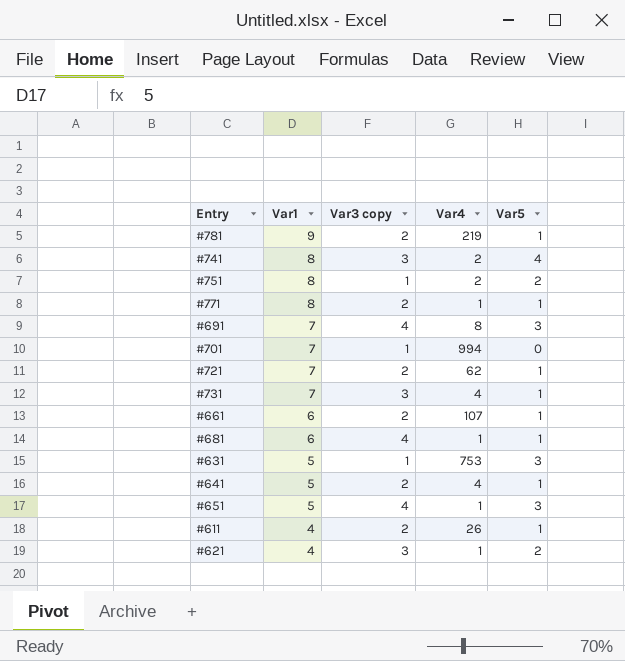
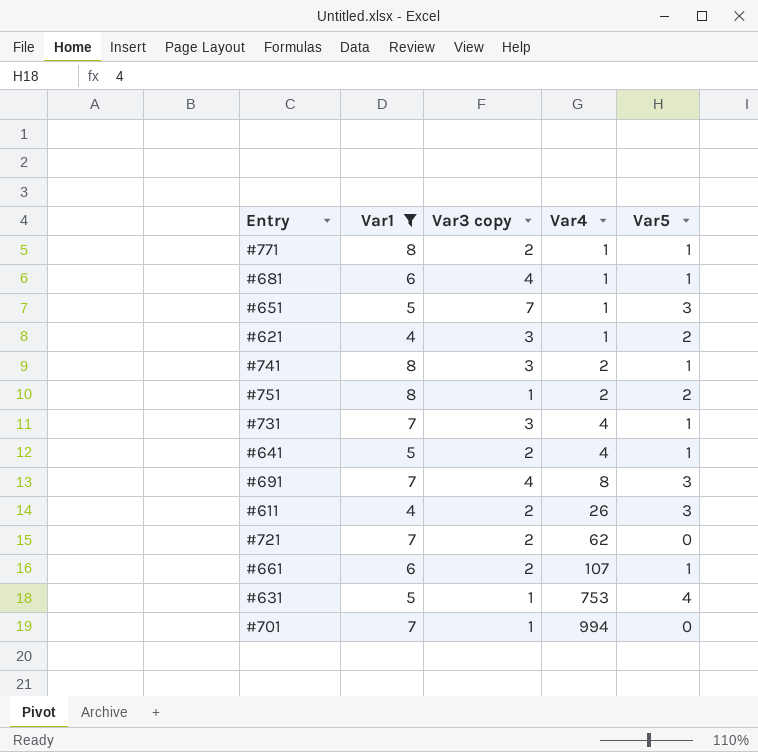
filter: none -> Var1 != 9
row order: Var1 descending -> Var4 ascending
#651 | Var3 copy: 4 -> 7
#741 | Var5: 4 -> 1
#611 | Var5: 1 -> 3
#721 | Var5: 1 -> 0
#631 | Var5: 3 -> 4

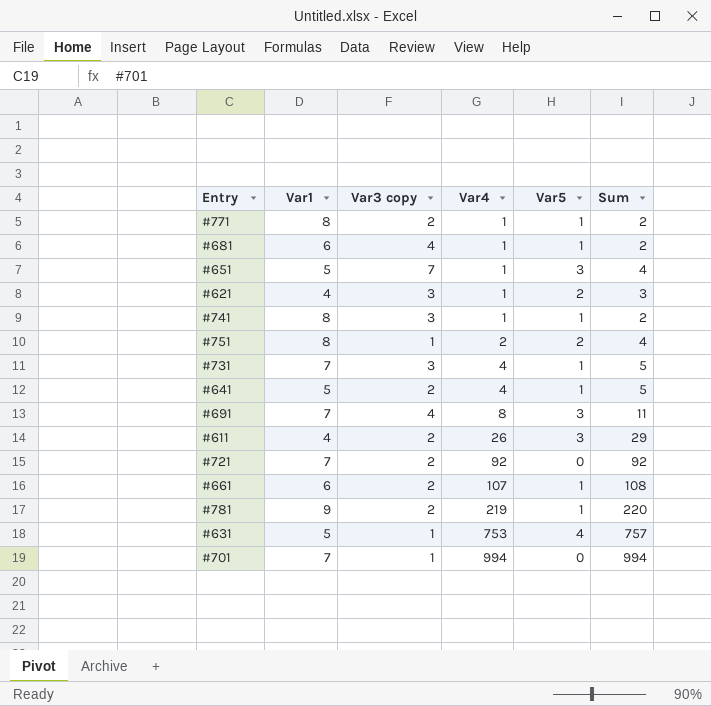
filter: Var1 != 9 -> none
column Sum | formula: none -> [Var4] + [Var5]
#741 | Var4: 2 -> 1
#721 | Var4: 62 -> 92

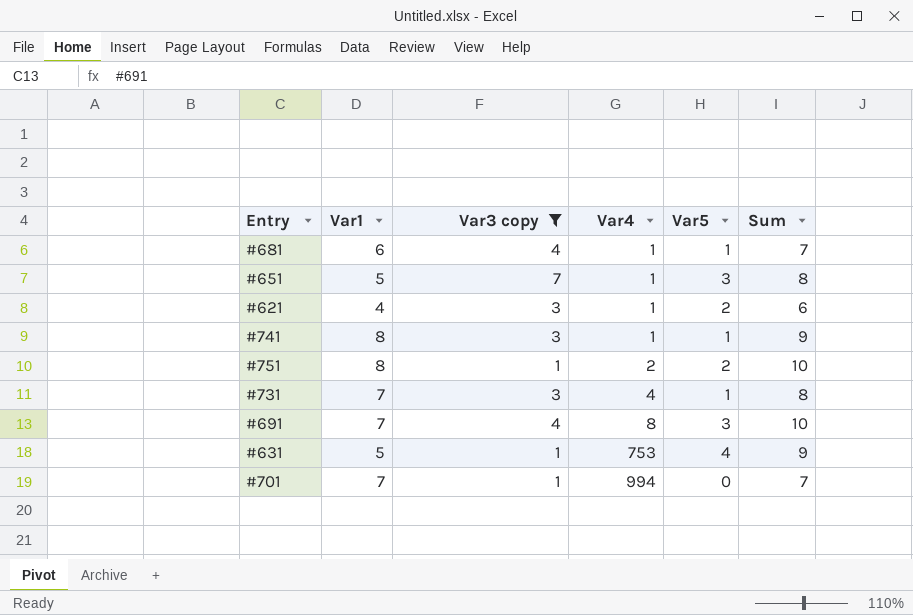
filter: none -> Var3 copy != 2
column Sum | formula: [Var4] + [Var5] -> [Var1] + [Var5]

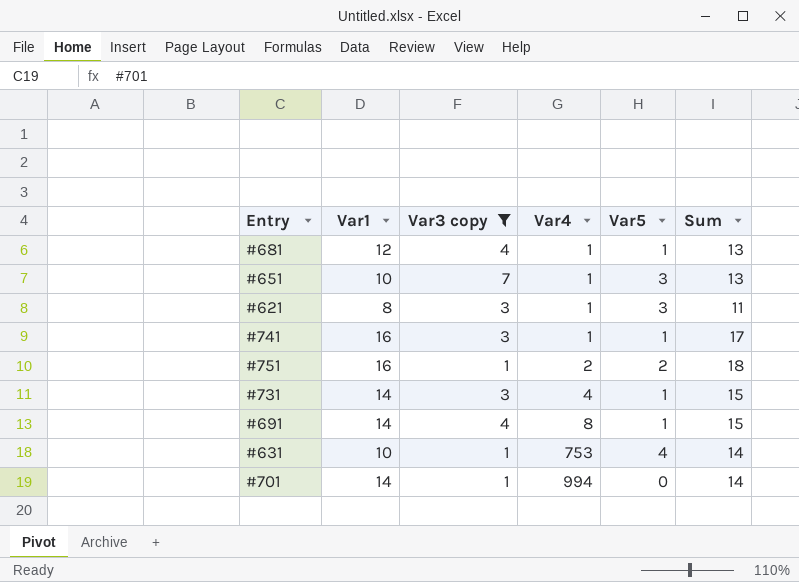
#681 | Var1: 6 -> 12
#681 | Sum: 7 -> 13
#651 | Var1: 5 -> 10
#651 | Sum: 8 -> 13
#621 | Var1: 4 -> 8
#621 | Var5: 2 -> 3
#621 | Sum: 6 -> 11
#741 | Var1: 8 -> 16
#741 | Sum: 9 -> 17
#751 | Var1: 8 -> 16
#751 | Sum: 10 -> 18
#731 | Var1: 7 -> 14
#731 | Sum: 8 -> 15
#691 | Var1: 7 -> 14
#691 | Var5: 3 -> 1
#691 | Sum: 10 -> 15
#631 | Var1: 5 -> 10
#631 | Sum: 9 -> 14
#701 | Var1: 7 -> 14
#701 | Sum: 7 -> 14

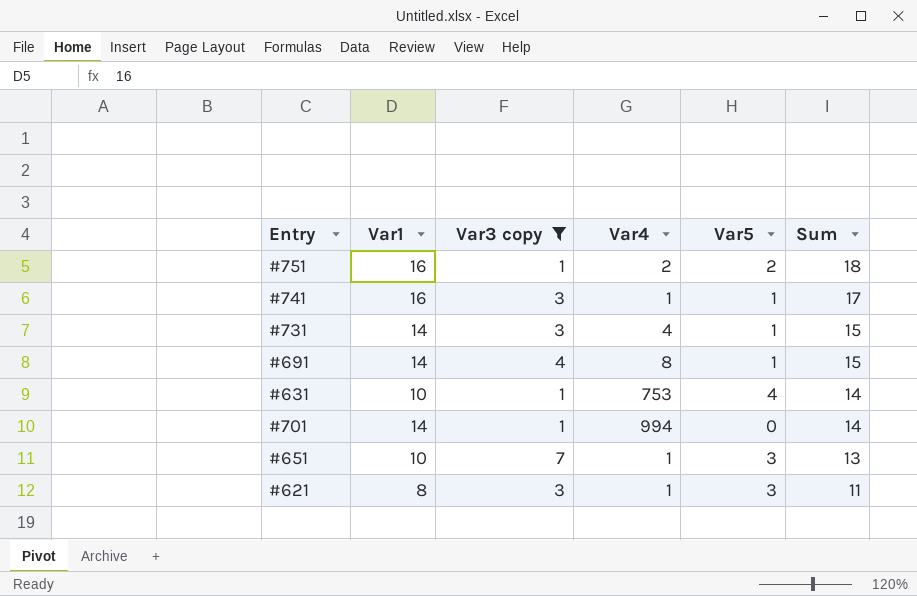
row order: Var4 ascending -> Sum descending
row #681: 12 | 4 | 1 | 1 | 13 -> none

